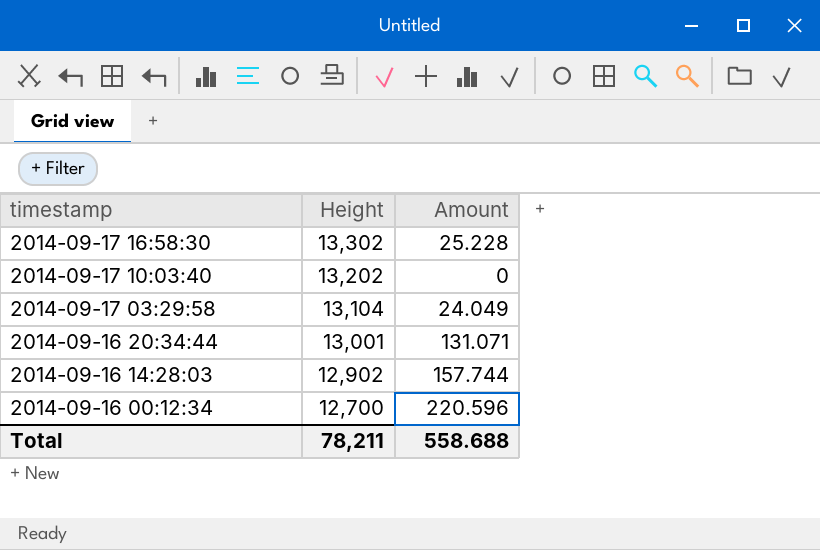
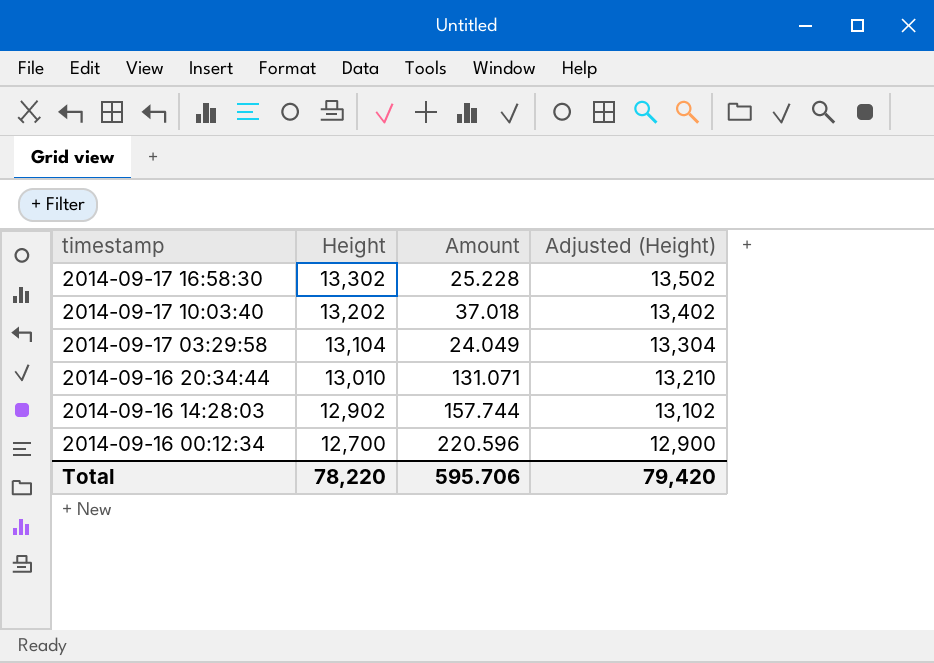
column Adjusted (Height) | formula: none -> [Height] + 200
2014-09-17 10:03:40 | Amount: 0 -> 37.018
2014-09-16 20:34:44 | Height: 13,001 -> 13,010
Total | Height: 78,211 -> 78,220
Total | Amount: 558.688 -> 595.706

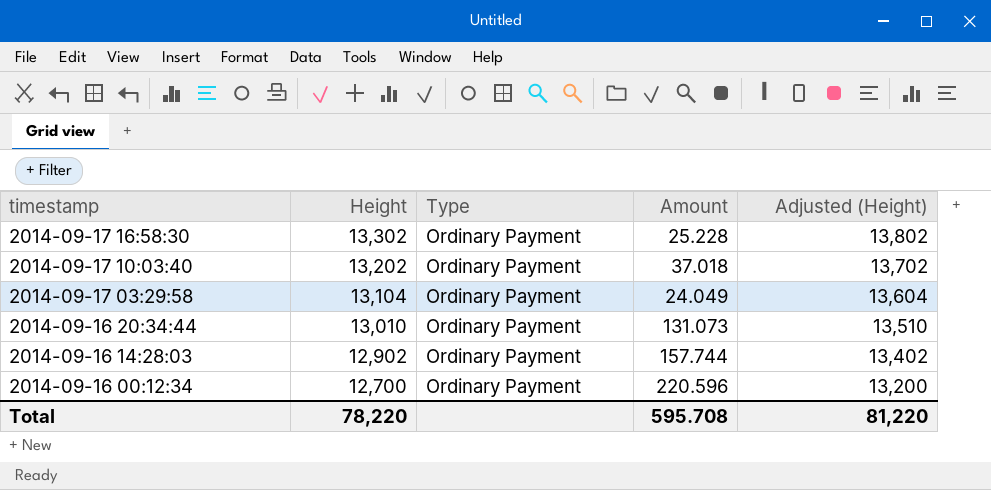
column Type | position: none -> 3
column Adjusted (Height) | formula: [Height] + 200 -> [Height] + 500
2014-09-16 20:34:44 | Amount: 131.071 -> 131.073
Total | Amount: 595.706 -> 595.708
Total | Adjusted (Height): 79,420 -> 81,220

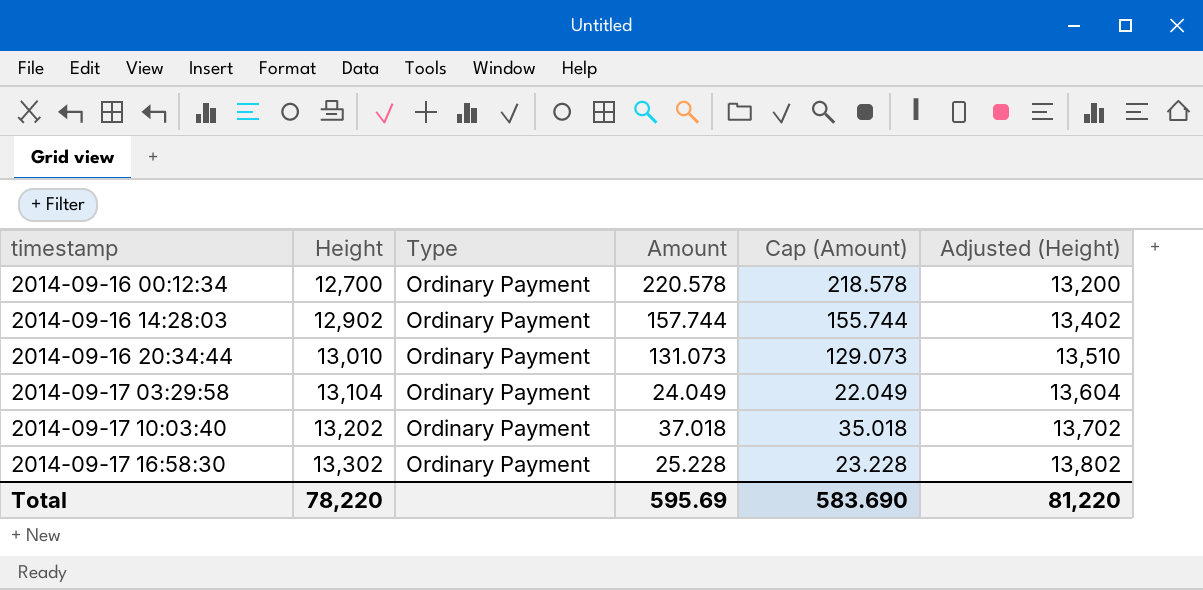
row order: timestamp descending -> timestamp ascending
column Cap (Amount) | formula: none -> [Amount] - 2
2014-09-16 00:12:34 | Amount: 220.596 -> 220.578
Total | Amount: 595.708 -> 595.69

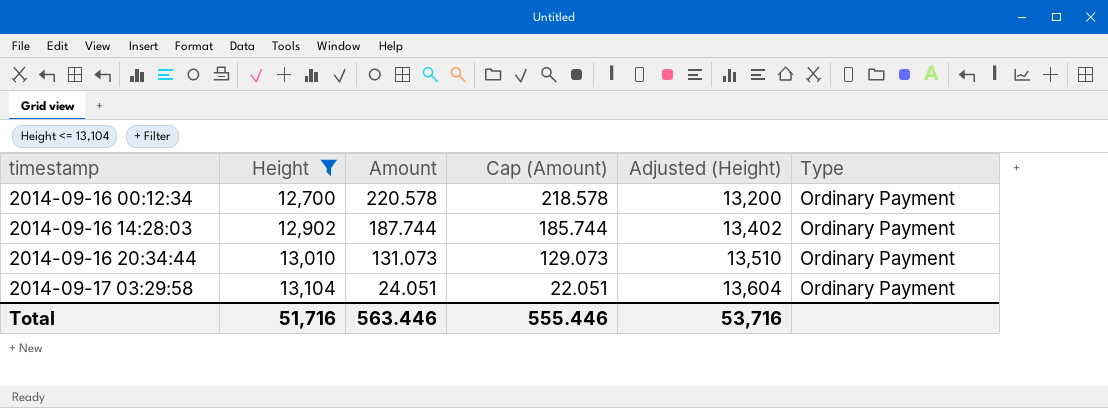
filter: none -> Height <= 13,104
column Type | position: 3 -> 6
2014-09-16 14:28:03 | Amount: 157.744 -> 187.744
2014-09-16 14:28:03 | Cap (Amount): 155.744 -> 185.744
2014-09-17 03:29:58 | Amount: 24.049 -> 24.051
2014-09-17 03:29:58 | Cap (Amount): 22.049 -> 22.051
Total | Height: 78,220 -> 51,716
Total | Amount: 595.69 -> 563.446
Total | Cap (Amount): 583.690 -> 555.446
Total | Adjusted (Height): 81,220 -> 53,716

